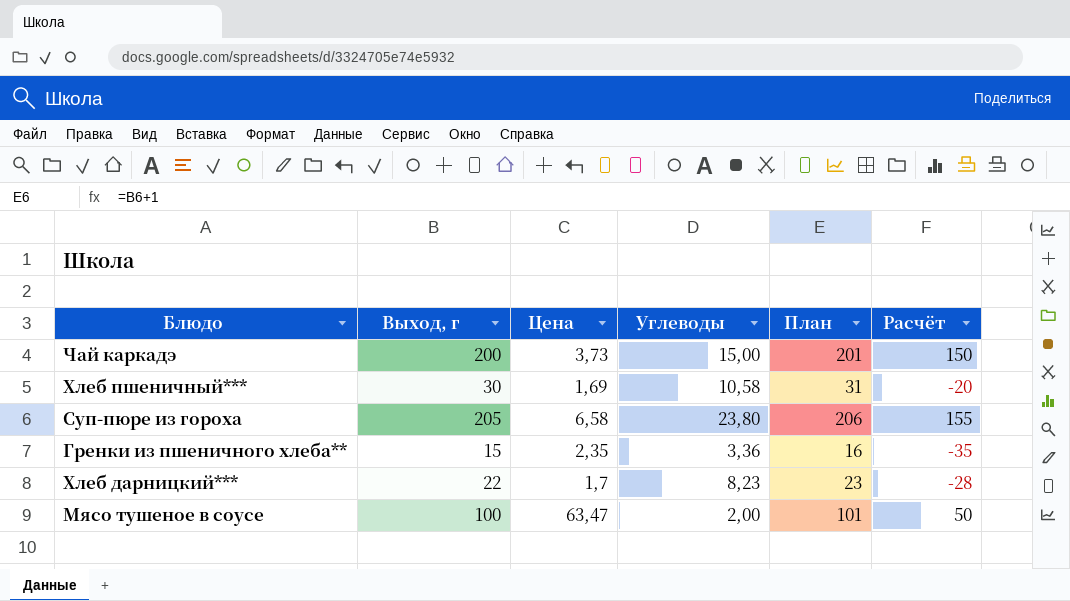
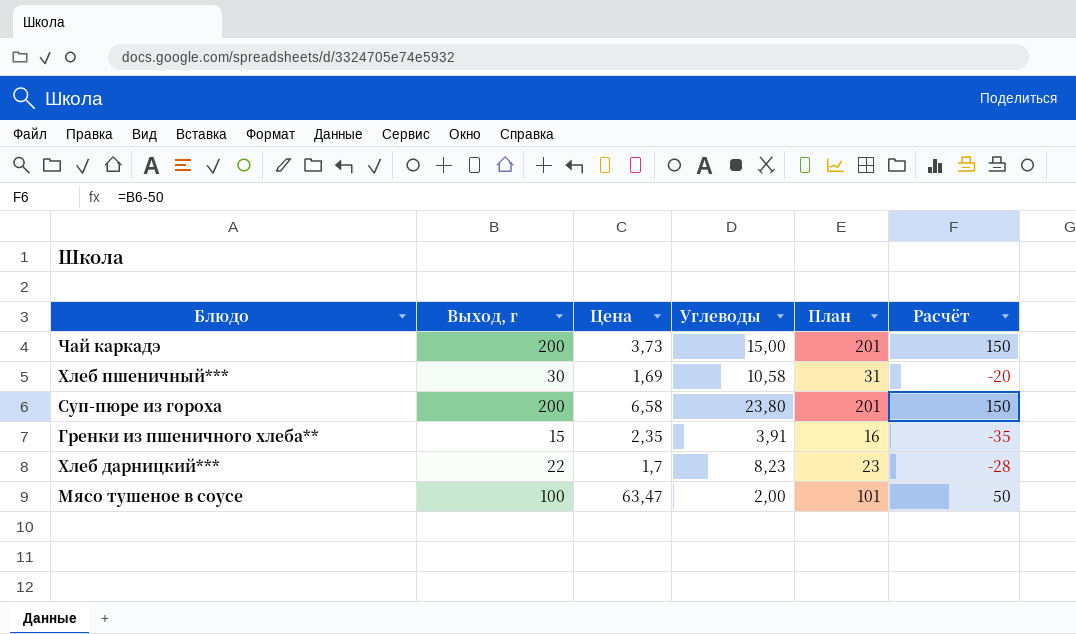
Суп-пюре из гороха | Выход, г: 205 -> 200
Суп-пюре из гороха | План: 206 -> 201
Суп-пюре из гороха | Расчёт: 155 -> 150
Гренки из пшеничного хлеба** | Углеводы: 3,36 -> 3,91

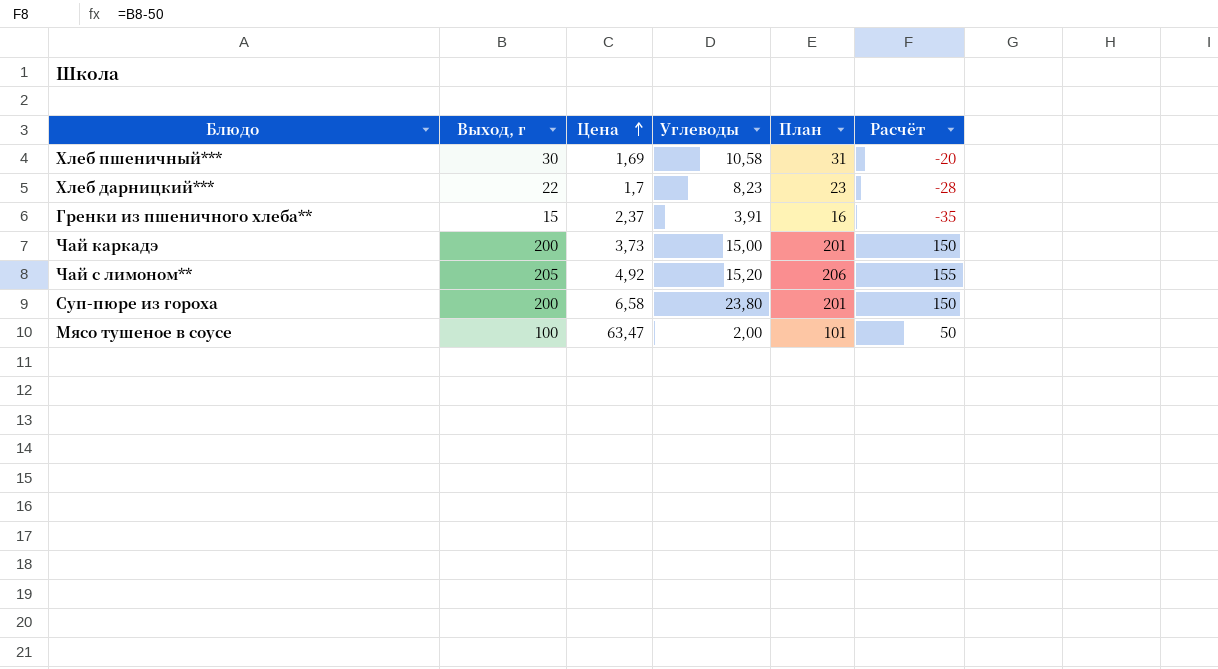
row order: none -> Цена ascending
Гренки из пшеничного хлеба** | Цена: 2,35 -> 2,37
row Чай с лимоном**: none -> 205 | 4,92 | 15,20 | 206 | 155

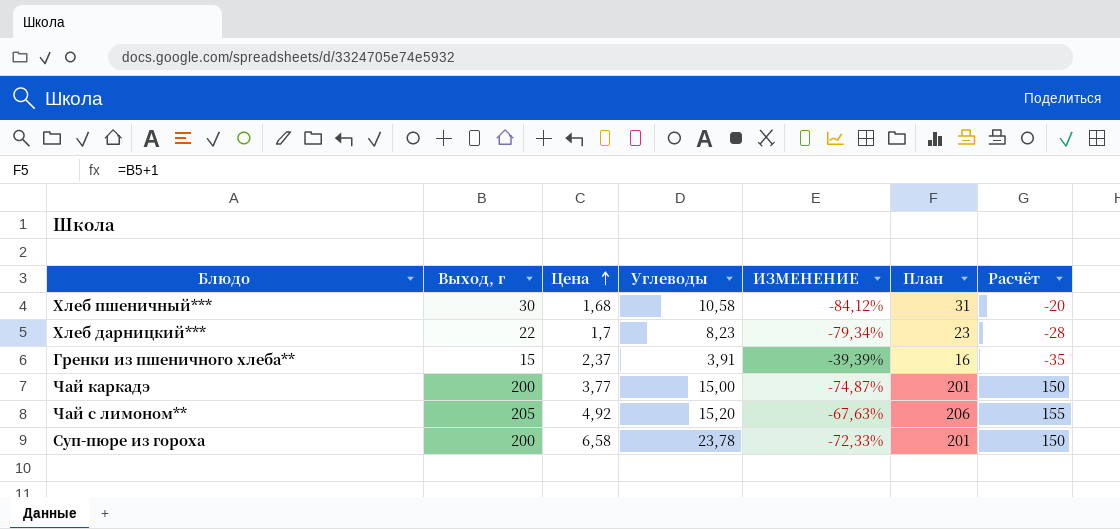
column ИЗМЕНЕНИЕ | formula: none -> ([Цена] - [Углеводы]) / [Углеводы]
row Мясо тушеное в соусе: 100 | 63,47 | 2,00 | 101 | 50 -> none
Хлеб пшеничный*** | Цена: 1,69 -> 1,68
Чай каркадэ | Цена: 3,73 -> 3,77
Суп-пюре из гороха | Углеводы: 23,80 -> 23,78

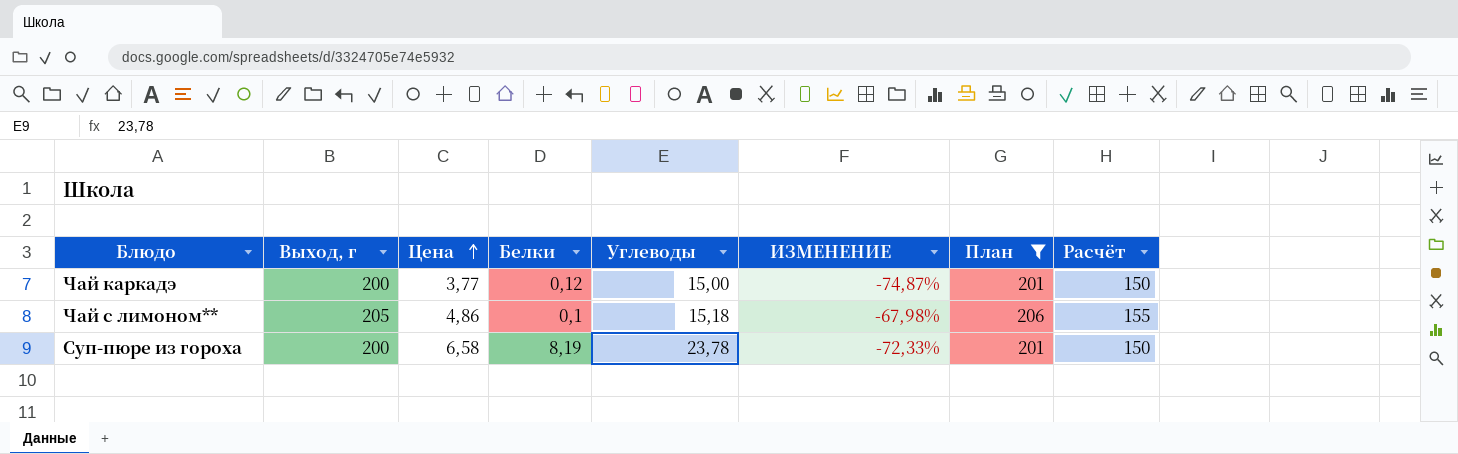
filter: none -> План >= 201
column Белки | position: none -> 4
Чай с лимоном** | Цена: 4,92 -> 4,86
Чай с лимоном** | Углеводы: 15,20 -> 15,18
Чай с лимоном** | ИЗМЕНЕНИЕ: -67,63% -> -67,98%

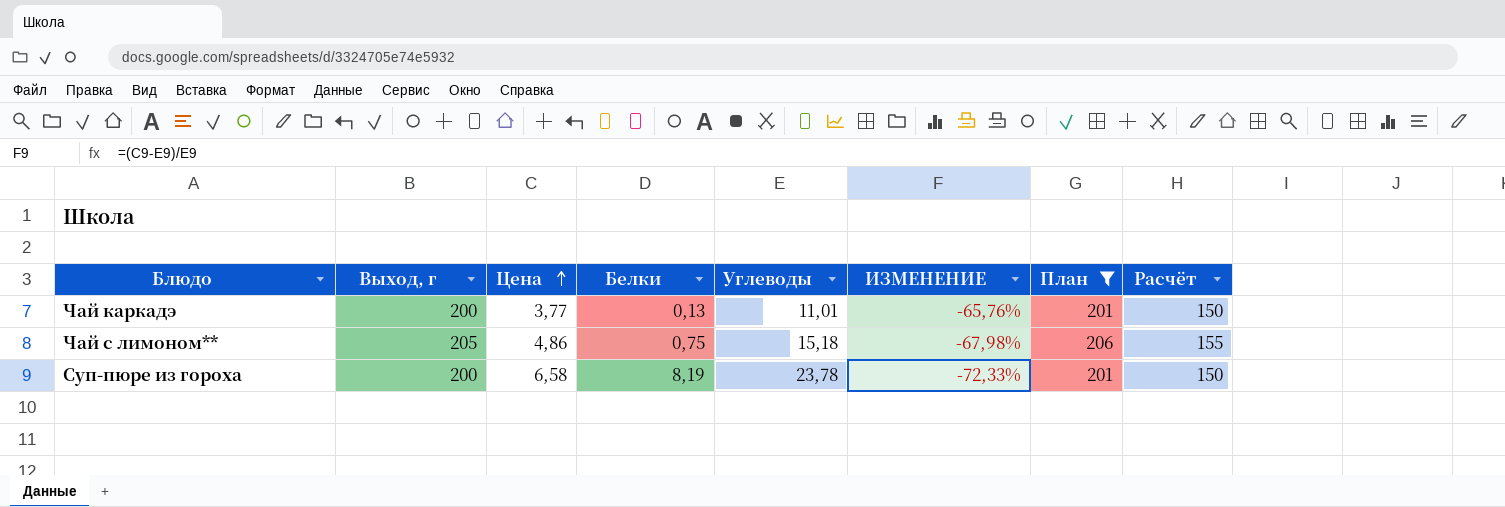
Чай каркадэ | Белки: 0,12 -> 0,13
Чай каркадэ | Углеводы: 15,00 -> 11,01
Чай каркадэ | ИЗМЕНЕНИЕ: -74,87% -> -65,76%
Чай с лимоном** | Белки: 0,1 -> 0,75

